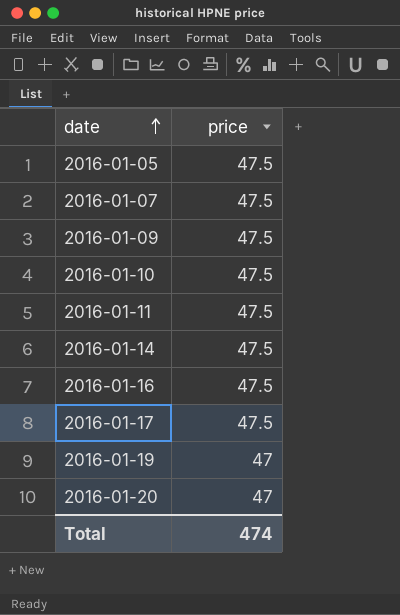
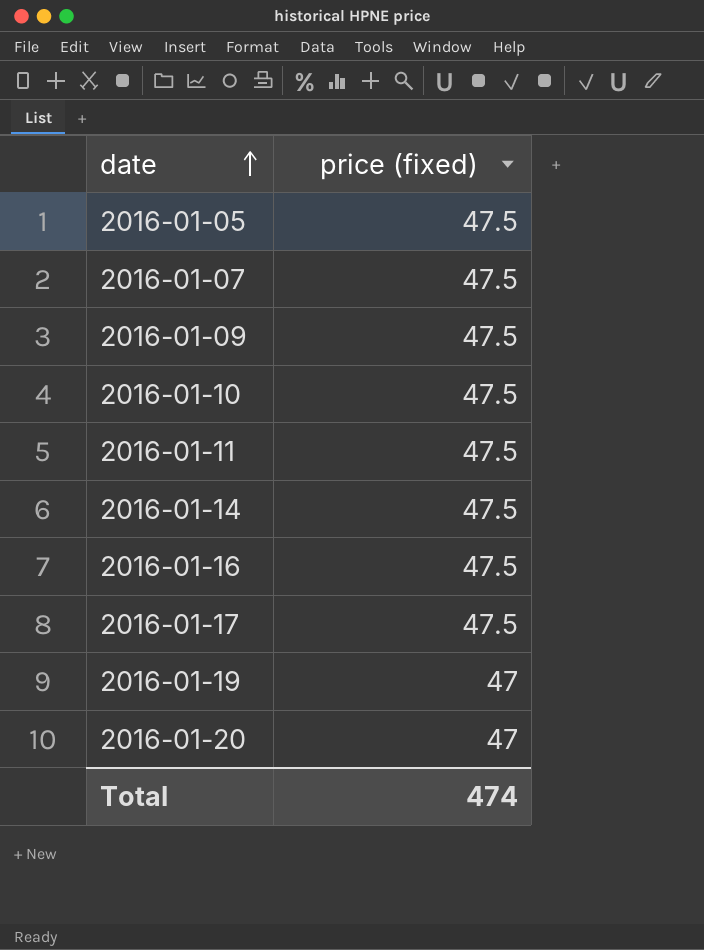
column name: price -> price (fixed)

